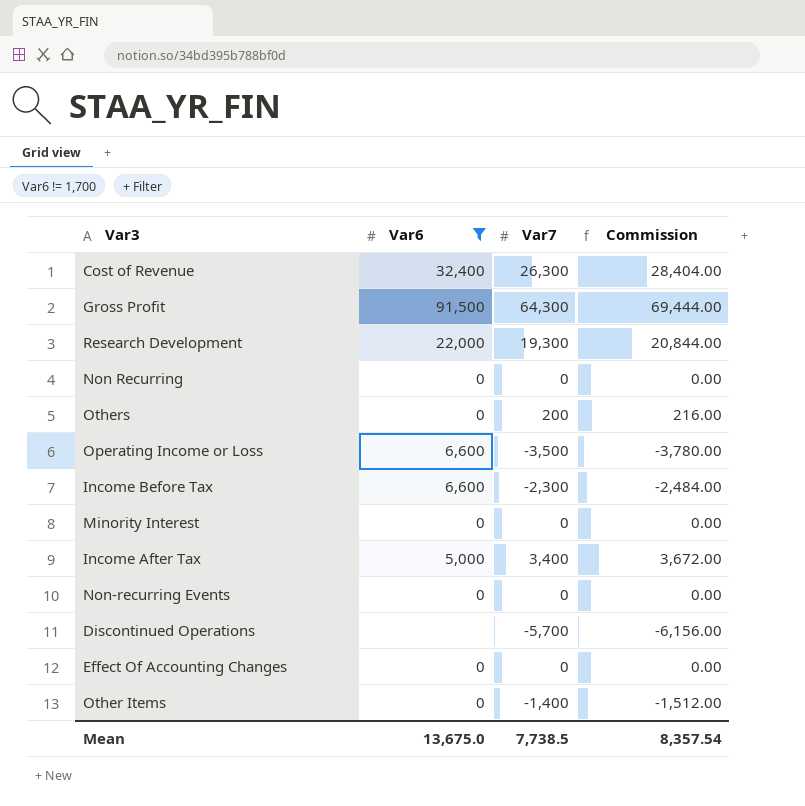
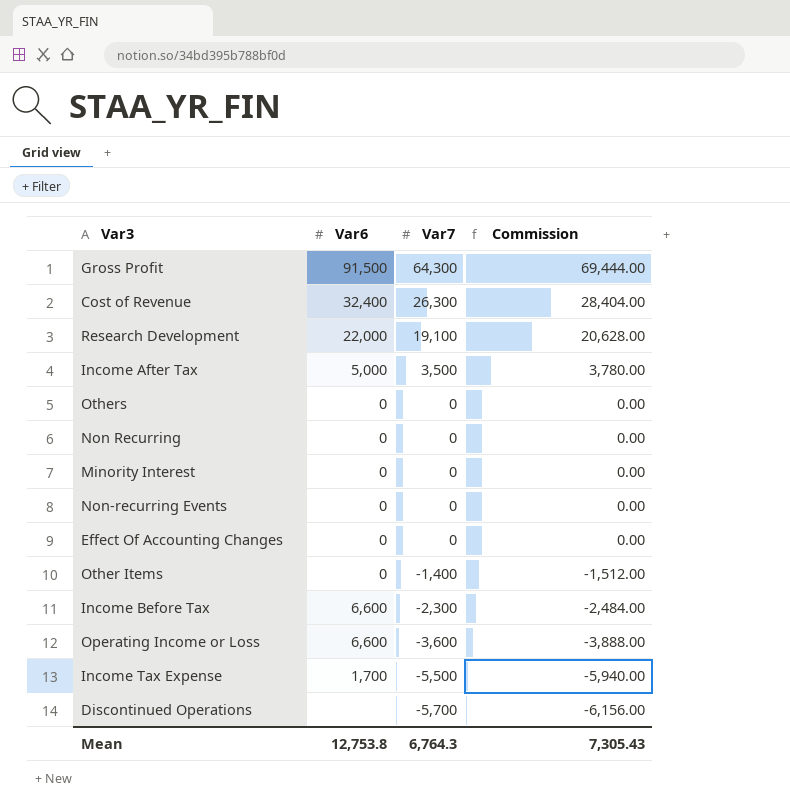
filter: Var6 != 1,700 -> none
row order: none -> Var7 descending
Research Development | Var7: 19,300 -> 19,100
Research Development | Commission: 20,844.00 -> 20,628.00
Income After Tax | Var7: 3,400 -> 3,500
Income After Tax | Commission: 3,672.00 -> 3,780.00
Others | Var7: 200 -> 0
Others | Commission: 216.00 -> 0.00
Operating Income or Loss | Var7: -3,500 -> -3,600
Operating Income or Loss | Commission: -3,780.00 -> -3,888.00
Mean | Var6: 13,675.0 -> 12,753.8
Mean | Var7: 7,738.5 -> 6,764.3
Mean | Commission: 8,357.54 -> 7,305.43

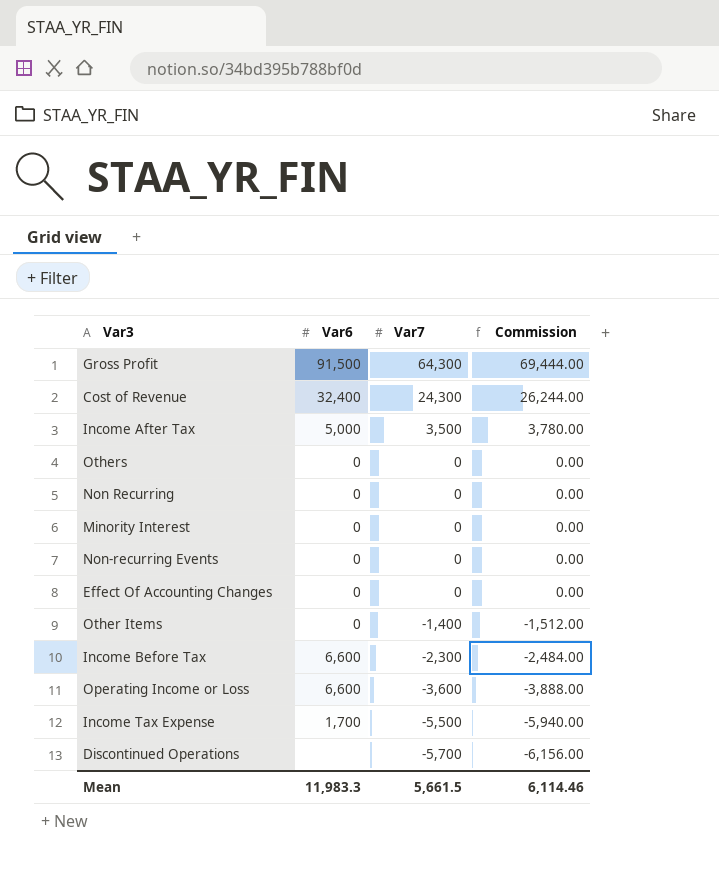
row Research Development: 22,000 | 19,100 | 20,628.00 -> none
Cost of Revenue | Var7: 26,300 -> 24,300
Cost of Revenue | Commission: 28,404.00 -> 26,244.00
Mean | Var6: 12,753.8 -> 11,983.3
Mean | Var7: 6,764.3 -> 5,661.5
Mean | Commission: 7,305.43 -> 6,114.46

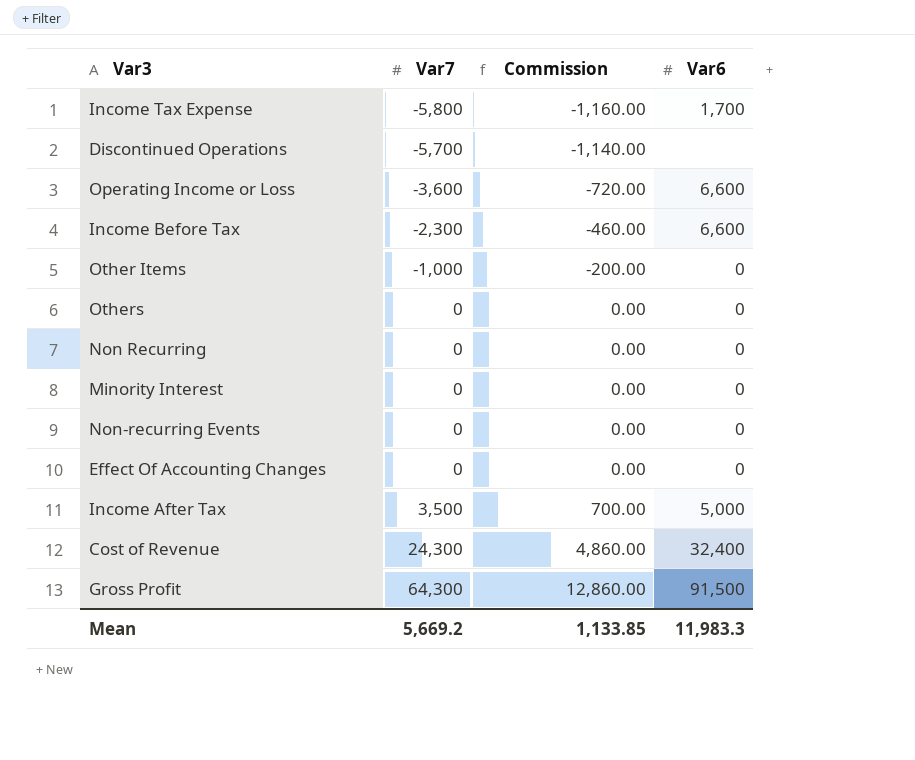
row order: Var7 descending -> Var7 ascending
column Commission | formula: [Var7] * 1.08 -> [Var7] * 0.2
column Var6 | position: 2 -> 4
Income Tax Expense | Var7: -5,500 -> -5,800
Other Items | Var7: -1,400 -> -1,000
Mean | Var7: 5,661.5 -> 5,669.2
Mean | Commission: 6,114.46 -> 1,133.85

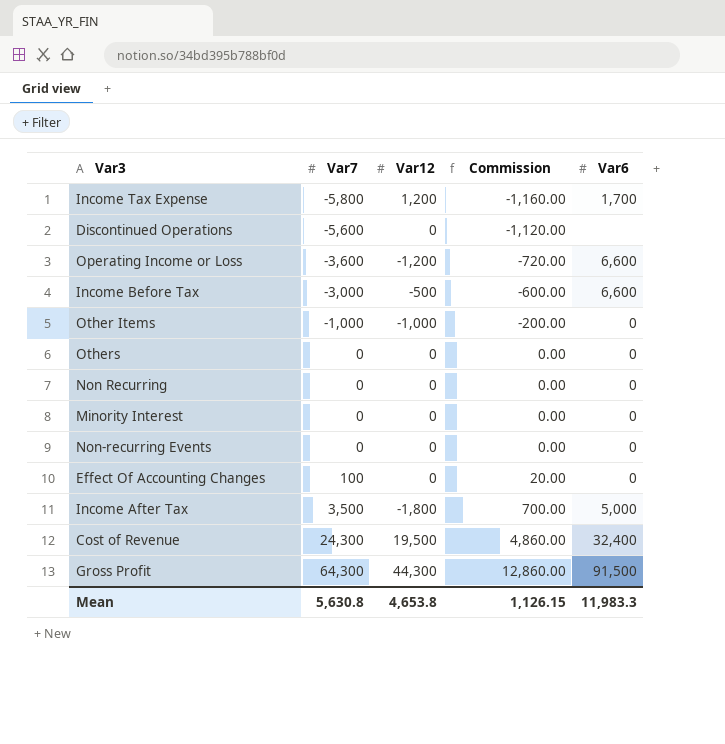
column Var12 | position: none -> 3
Discontinued Operations | Var7: -5,700 -> -5,600
Discontinued Operations | Commission: -1,140.00 -> -1,120.00
Income Before Tax | Var7: -2,300 -> -3,000
Income Before Tax | Commission: -460.00 -> -600.00
Effect Of Accounting Changes | Var7: 0 -> 100
Effect Of Accounting Changes | Commission: 0.00 -> 20.00
Mean | Var7: 5,669.2 -> 5,630.8
Mean | Commission: 1,133.85 -> 1,126.15

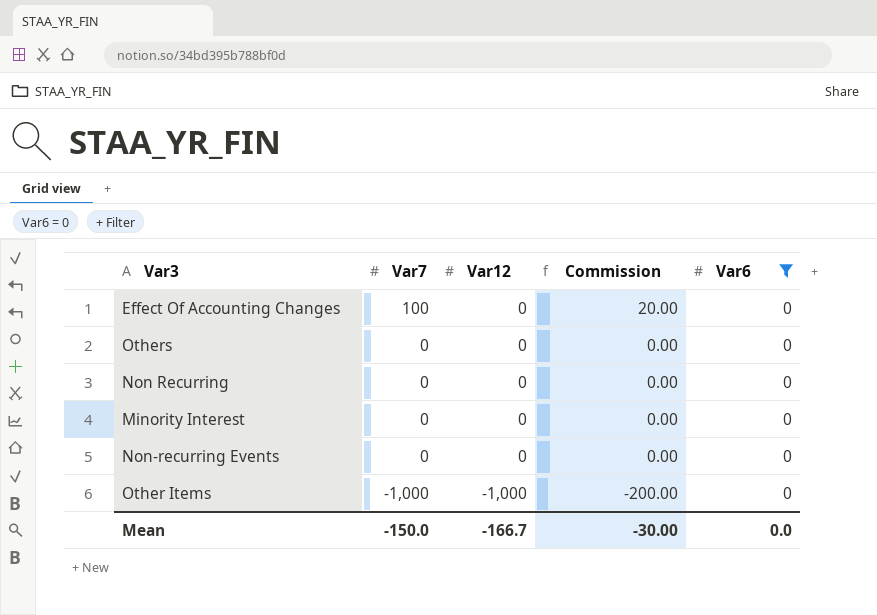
filter: none -> Var6 = 0
row order: Var7 ascending -> Var7 descending
Mean | Var7: 5,630.8 -> -150.0
Mean | Var12: 4,653.8 -> -166.7
Mean | Commission: 1,126.15 -> -30.00
Mean | Var6: 11,983.3 -> 0.0

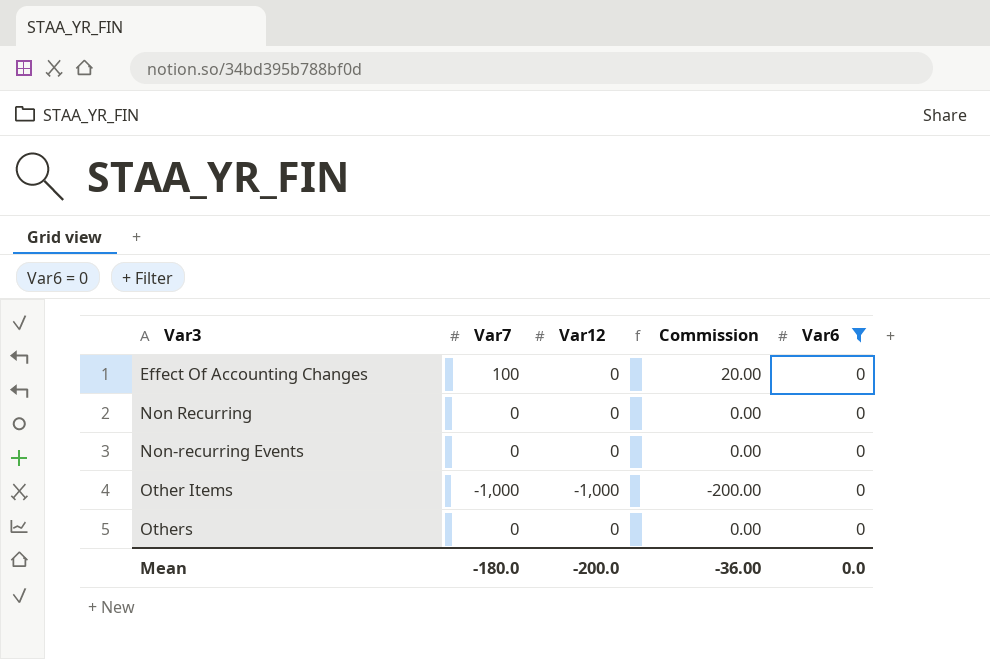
row order: Var7 descending -> Var3 ascending
row Minority Interest: 0 | 0 | 0.00 | 0 -> none
Mean | Var7: -150.0 -> -180.0
Mean | Var12: -166.7 -> -200.0
Mean | Commission: -30.00 -> -36.00

